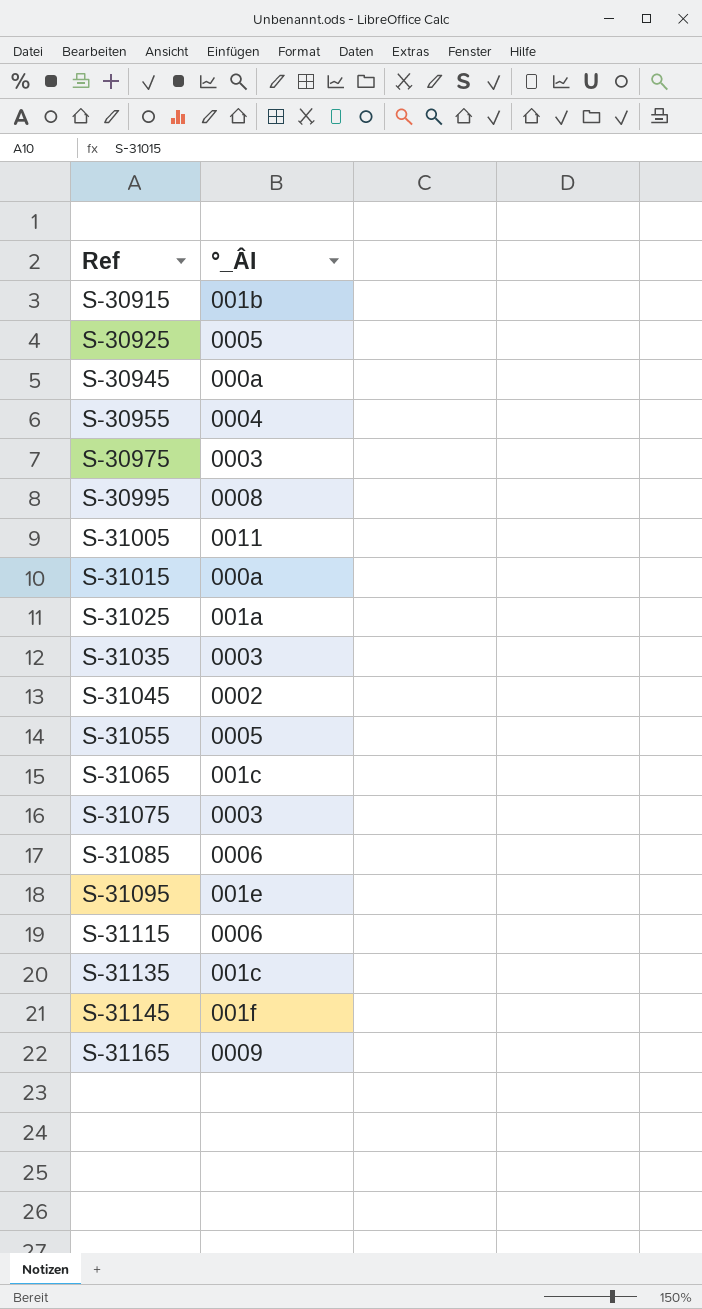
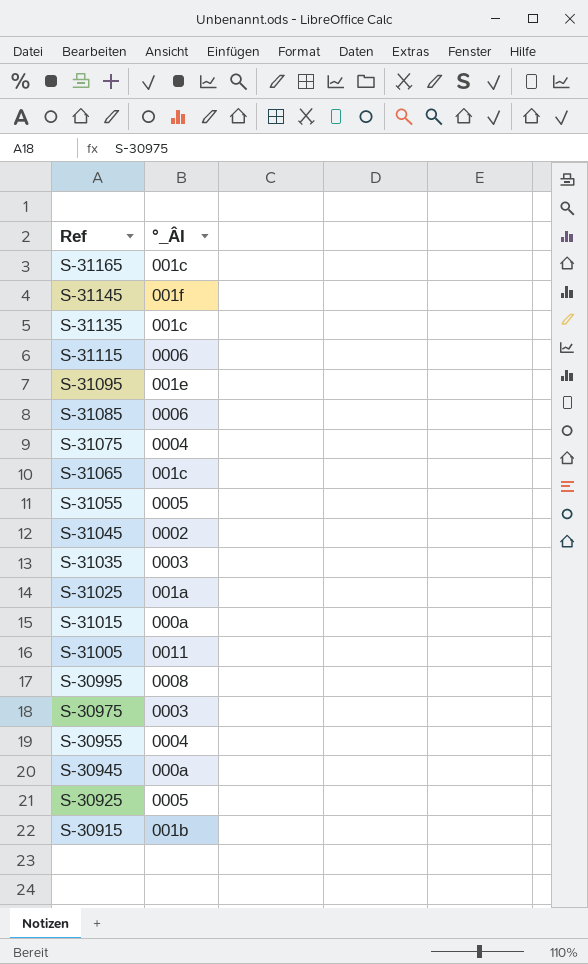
row order: Ref ascending -> Ref descending
S-31165 | °_ÂI: 0009 -> 001c
S-31075 | °_ÂI: 0003 -> 0004

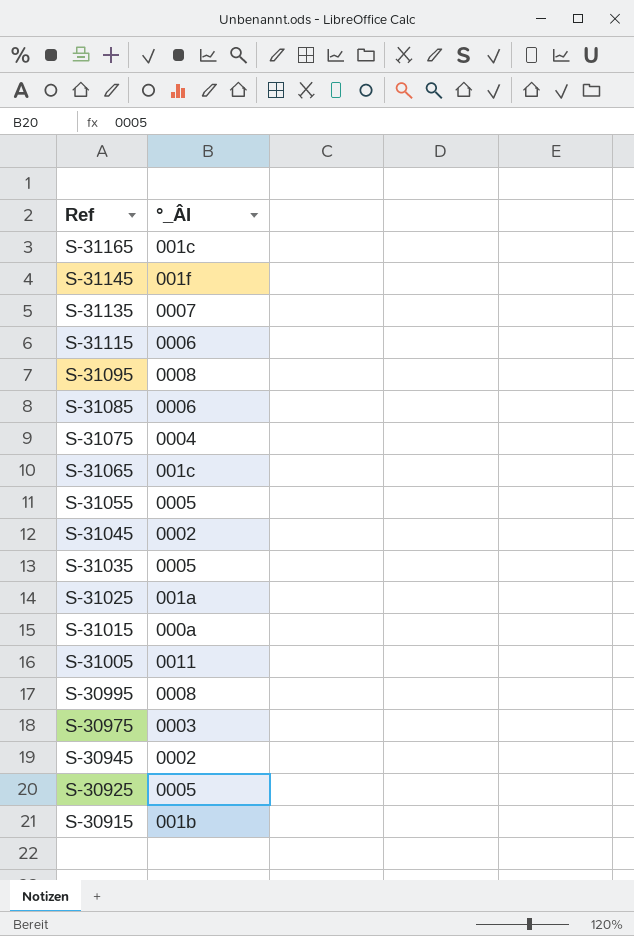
row S-30955: 0004 -> none
S-31135 | °_ÂI: 001c -> 0007
S-31095 | °_ÂI: 001e -> 0008
S-31035 | °_ÂI: 0003 -> 0005
S-30945 | °_ÂI: 000a -> 0002

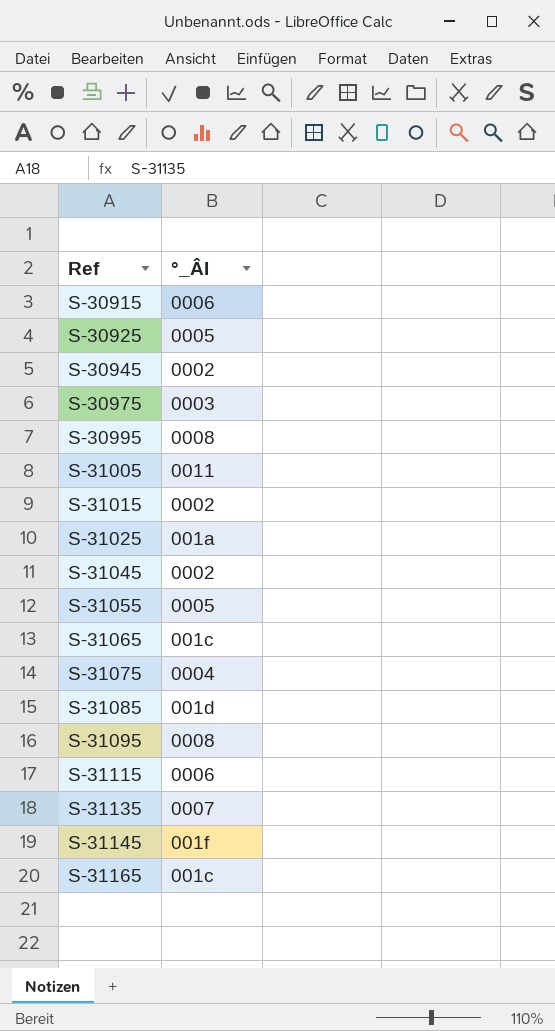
row order: Ref descending -> Ref ascending
row S-31035: 0005 -> none
S-30915 | °_ÂI: 001b -> 0006
S-31015 | °_ÂI: 000a -> 0002
S-31085 | °_ÂI: 0006 -> 001d

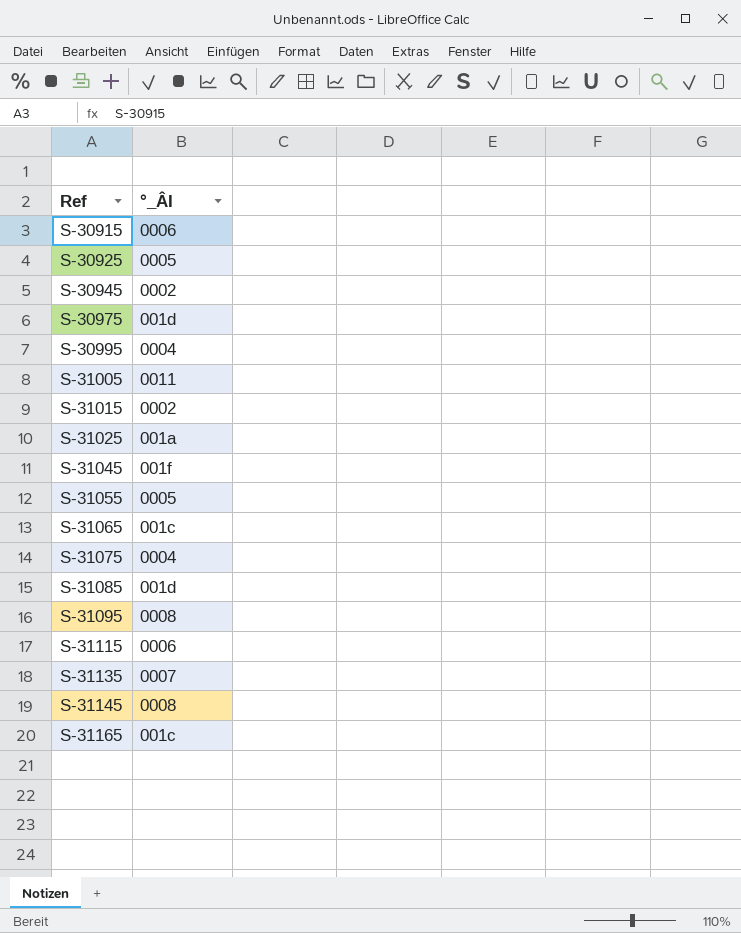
S-30975 | °_ÂI: 0003 -> 001d
S-30995 | °_ÂI: 0008 -> 0004
S-31045 | °_ÂI: 0002 -> 001f
S-31145 | °_ÂI: 001f -> 0008

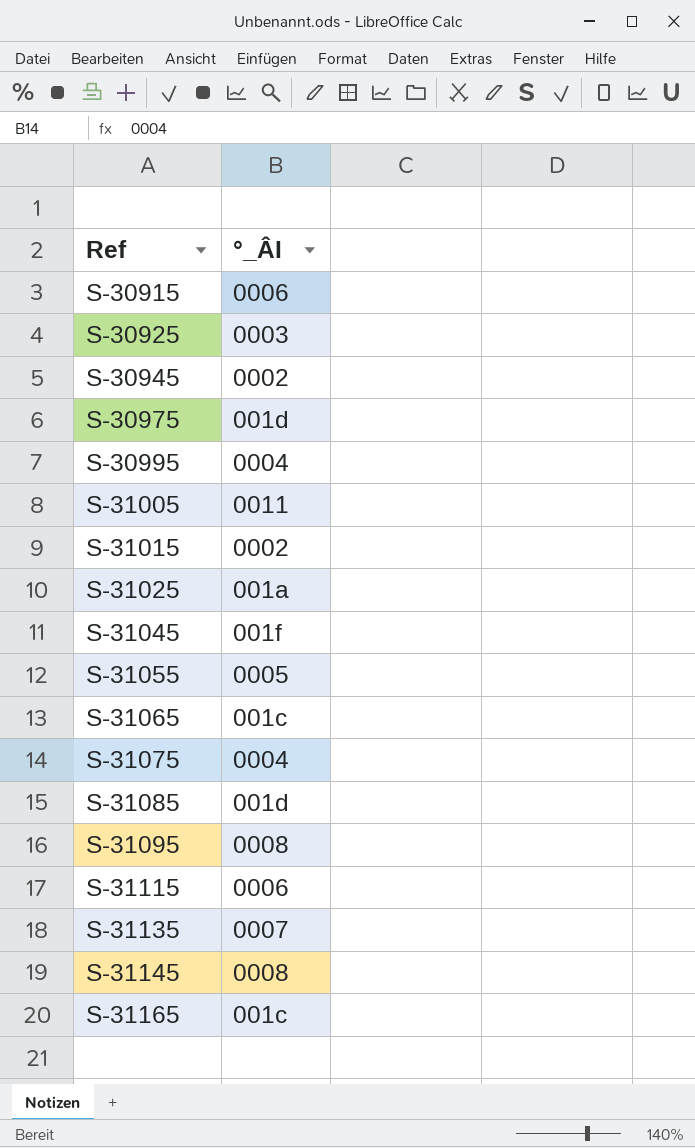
S-30925 | °_ÂI: 0005 -> 0003

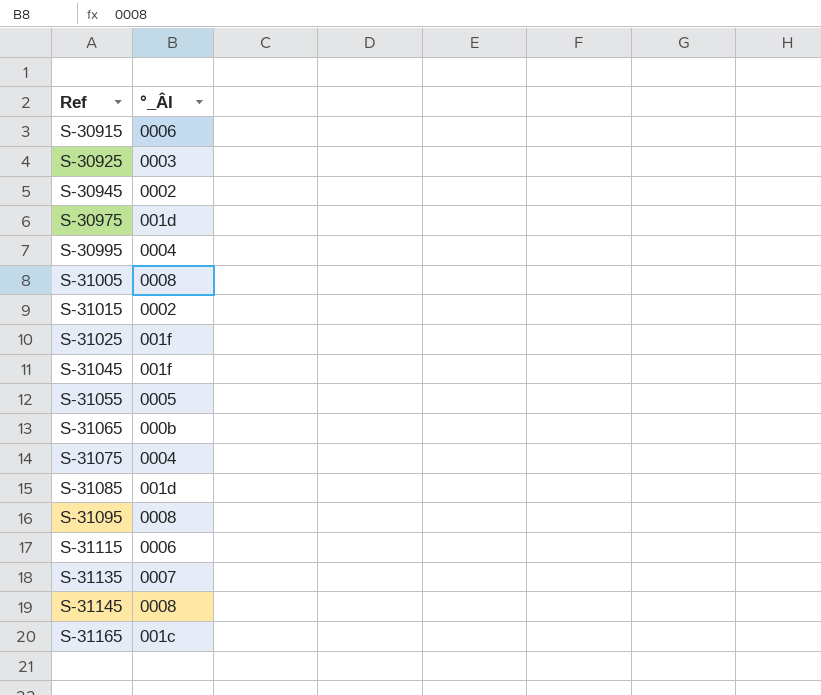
S-31005 | °_ÂI: 0011 -> 0008
S-31025 | °_ÂI: 001a -> 001f
S-31065 | °_ÂI: 001c -> 000b

